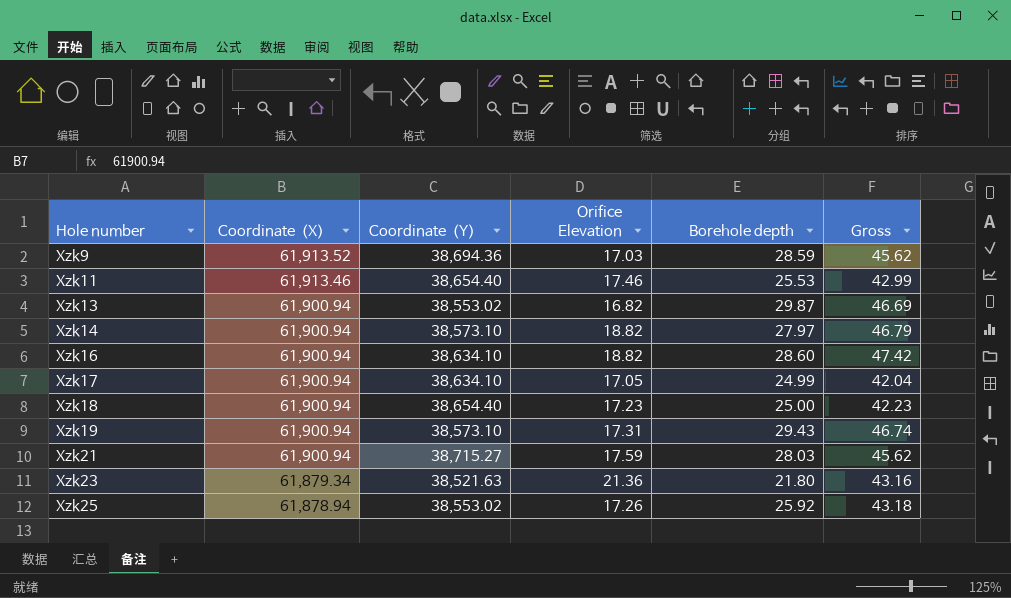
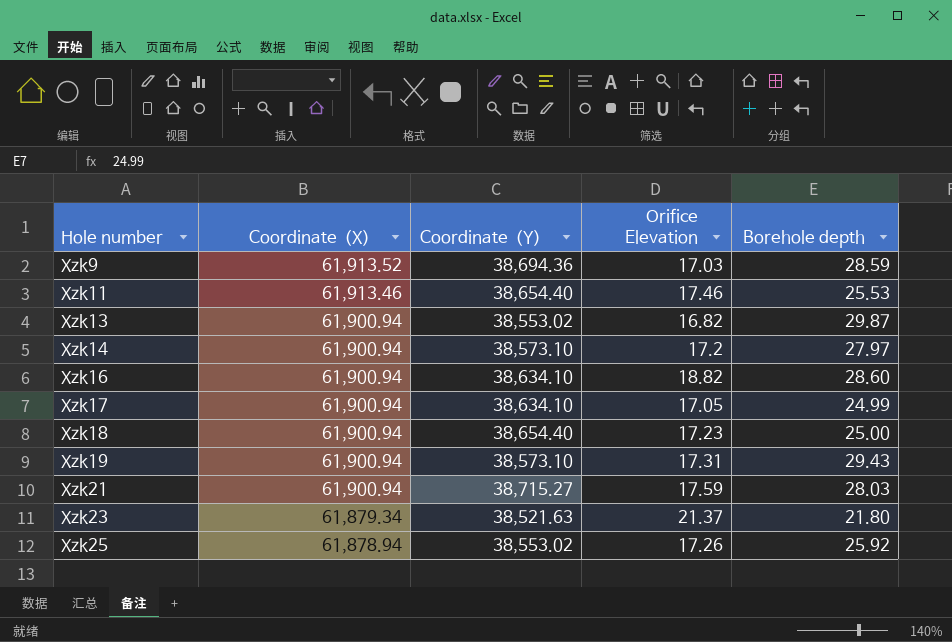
column Gross | formula: [Orifice Elevation] + [Borehole depth] -> none
Xzk14 | Orifice Elevation: 18.82 -> 17.2
Xzk23 | Orifice Elevation: 21.36 -> 21.37

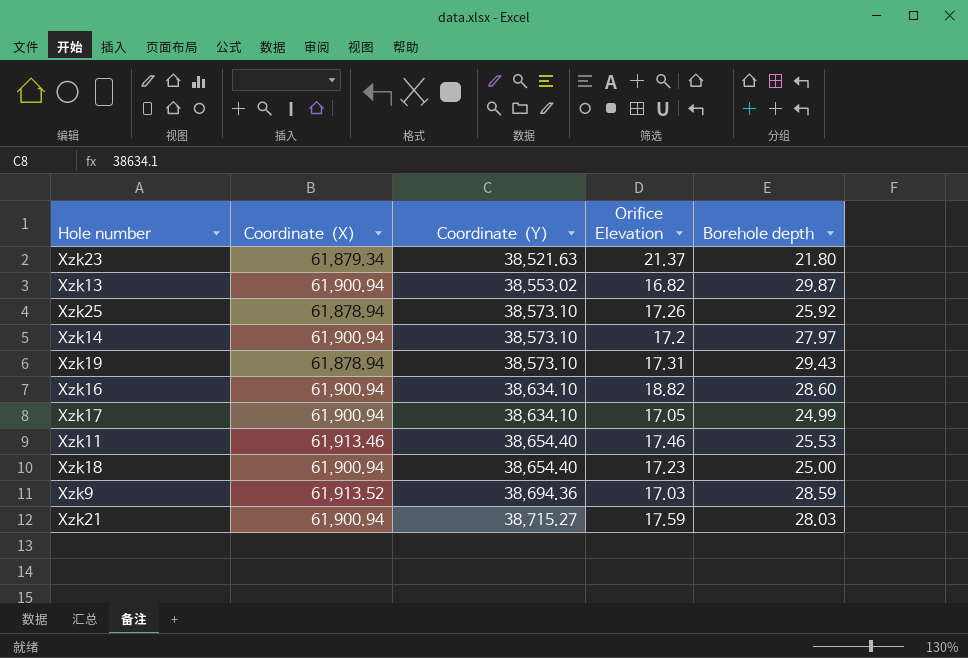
row order: Hole number ascending -> Coordinate（Y） ascending
Xzk25 | Coordinate（Y）: 38,553.02 -> 38,573.10
Xzk19 | Coordinate（X）: 61,900.94 -> 61,878.94

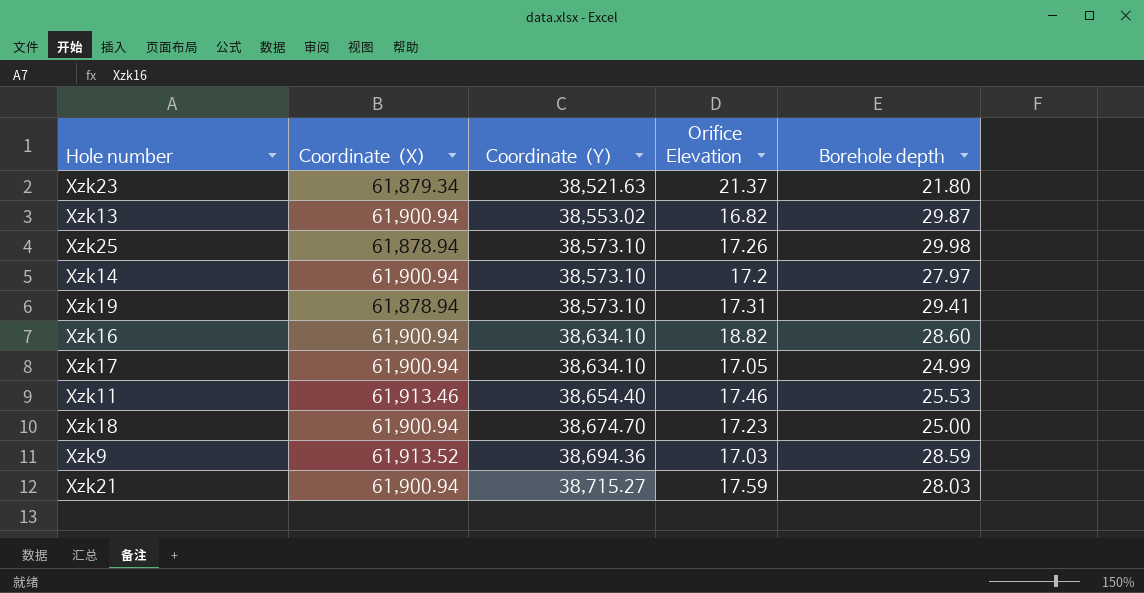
Xzk25 | Borehole depth: 25.92 -> 29.98
Xzk19 | Borehole depth: 29.43 -> 29.41
Xzk18 | Coordinate（Y）: 38,654.40 -> 38,674.70

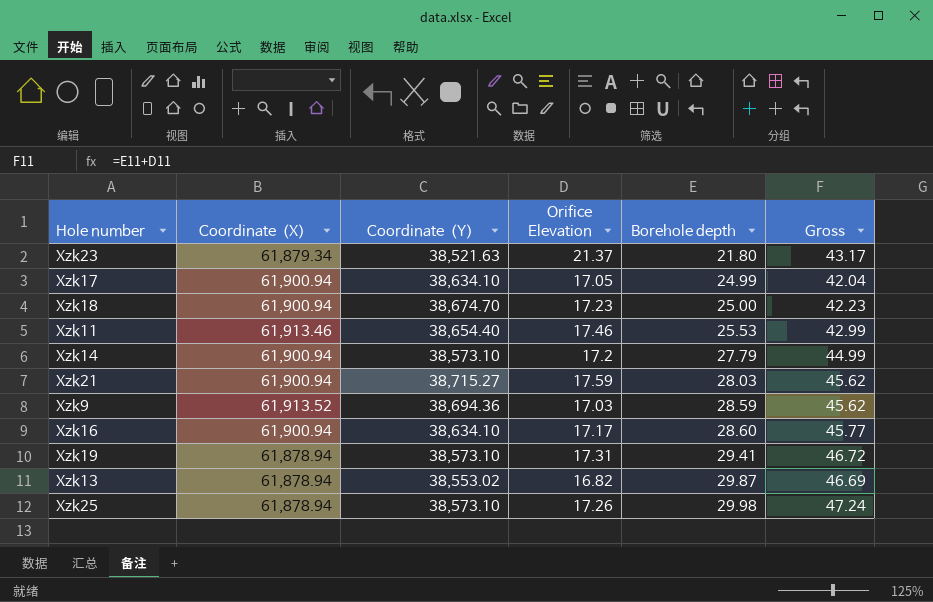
row order: Coordinate（Y） ascending -> Borehole depth ascending
column Gross | formula: none -> [Orifice Elevation] + [Borehole depth]
Xzk14 | Borehole depth: 27.97 -> 27.79
Xzk16 | Orifice Elevation: 18.82 -> 17.17
Xzk13 | Coordinate（X）: 61,900.94 -> 61,878.94

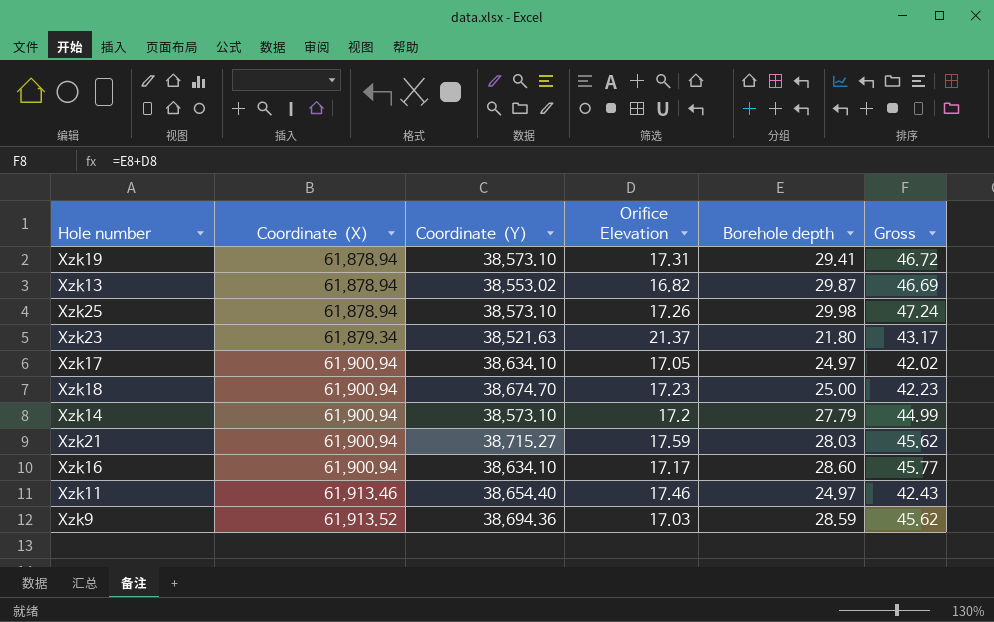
row order: Borehole depth ascending -> Coordinate（X） ascending
Xzk17 | Borehole depth: 24.99 -> 24.97
Xzk17 | Gross: 42.04 -> 42.02
Xzk11 | Borehole depth: 25.53 -> 24.97
Xzk11 | Gross: 42.99 -> 42.43

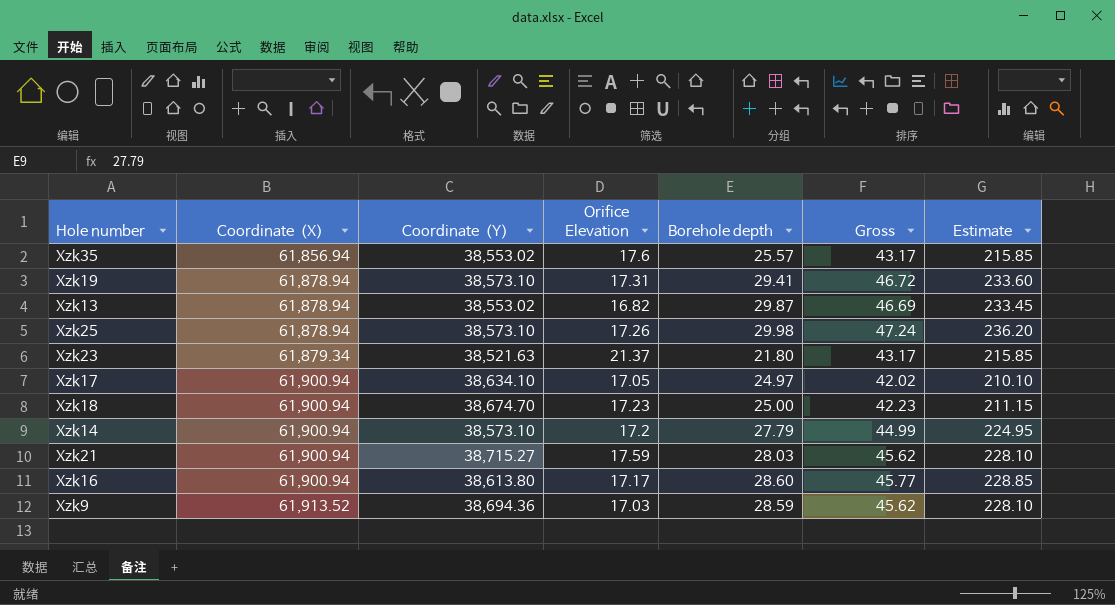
column Estimate | formula: none -> [Gross] * 5
row Xzk11: 61,913.46 | 38,654.40 | 17.46 | 24.97 | 42.43 -> none
row Xzk35: none -> 61,856.94 | 38,553.02 | 17.6 | 25.57 | 43.17 | 215.85
Xzk16 | Coordinate（Y）: 38,634.10 -> 38,613.80

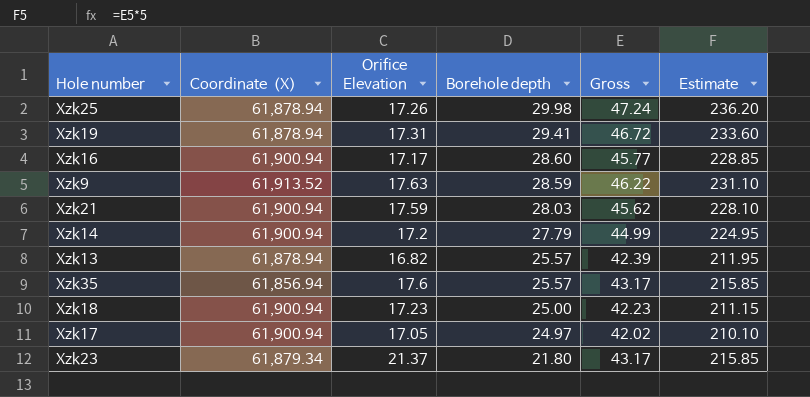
row order: Coordinate（X） ascending -> Borehole depth descending
column Coordinate（Y） | position: 3 -> none
Xzk9 | Orifice Elevation: 17.03 -> 17.63
Xzk9 | Gross: 45.62 -> 46.22
Xzk9 | Estimate: 228.10 -> 231.10
Xzk13 | Borehole depth: 29.87 -> 25.57
Xzk13 | Gross: 46.69 -> 42.39
Xzk13 | Estimate: 233.45 -> 211.95

